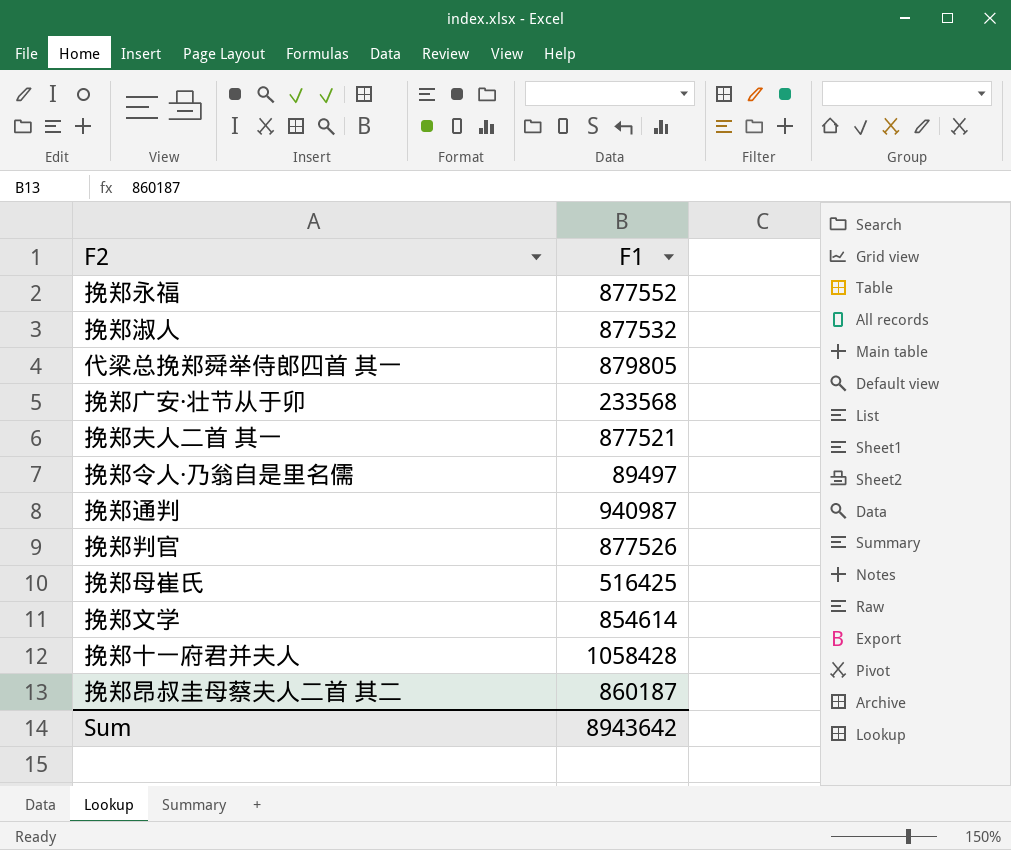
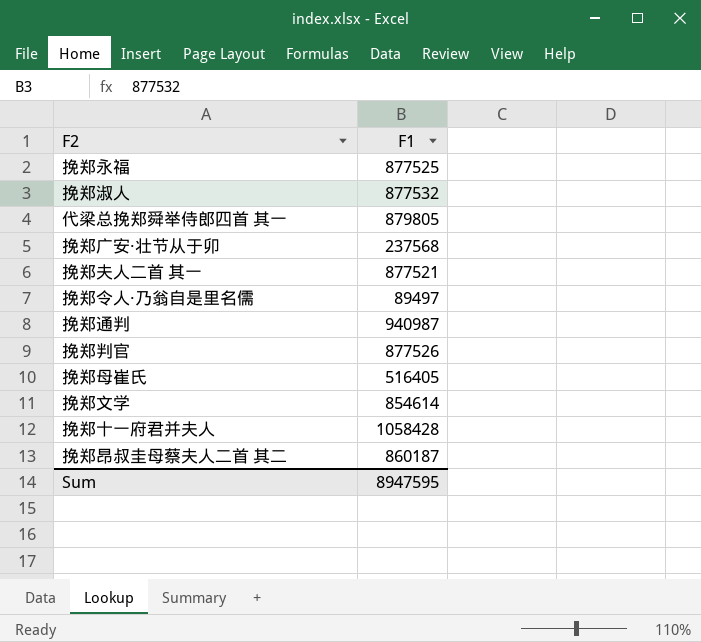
挽郑永福 | F1: 877552 -> 877525
挽郑广安·壮节从于卯 | F1: 233568 -> 237568
挽郑母崔氏 | F1: 516425 -> 516405
Sum | F1: 8943642 -> 8947595

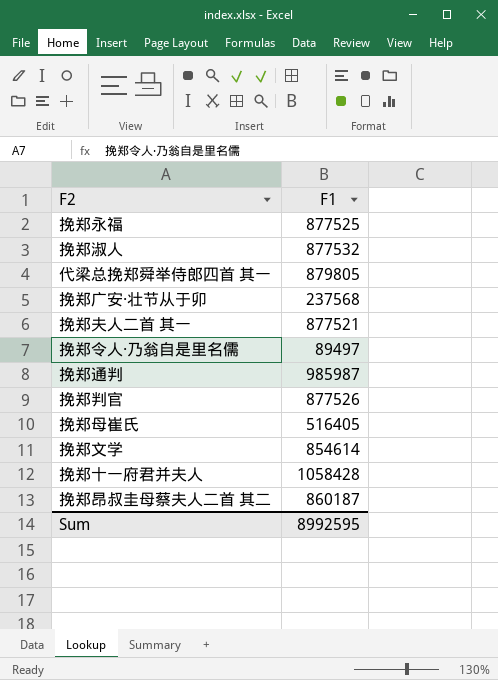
挽郑通判 | F1: 940987 -> 985987
Sum | F1: 8947595 -> 8992595

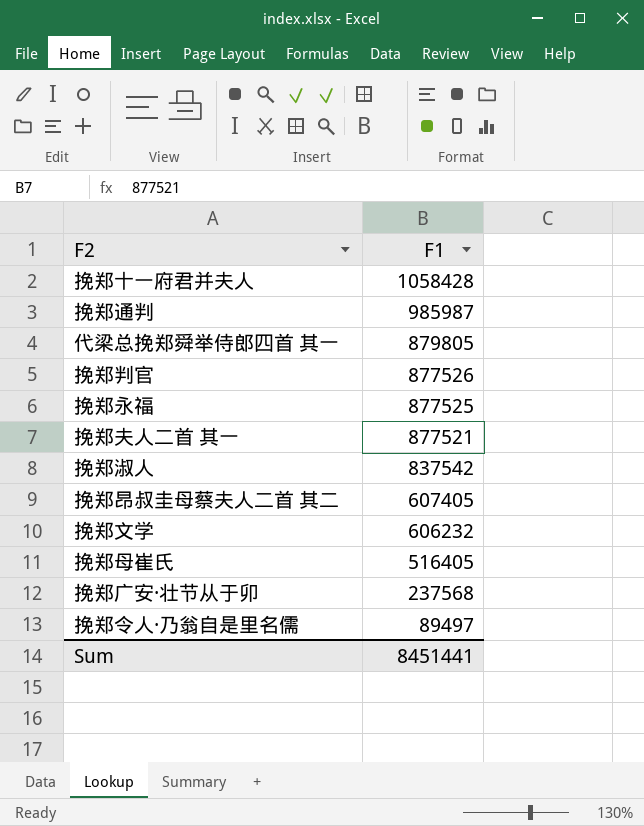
row order: none -> F1 descending
挽郑淑人 | F1: 877532 -> 837542
挽郑昂叔圭母蔡夫人二首 其二 | F1: 860187 -> 607405
挽郑文学 | F1: 854614 -> 606232
Sum | F1: 8992595 -> 8451441

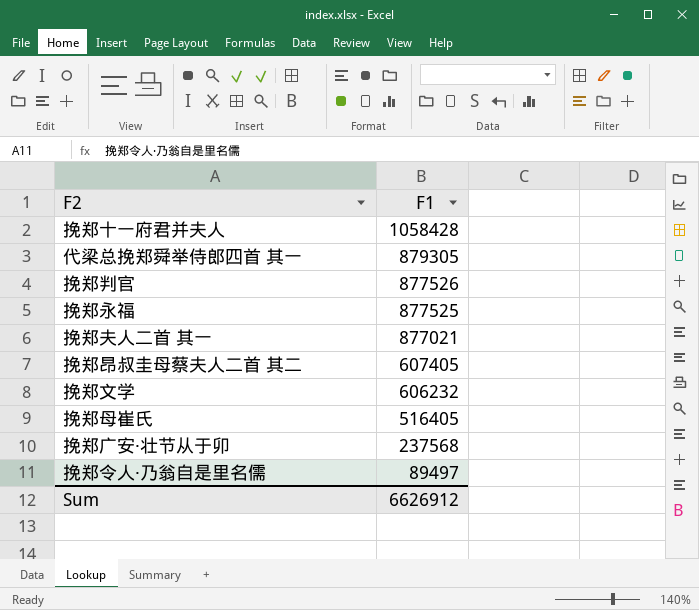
row 挽郑通判: 985987 -> none
row 挽郑淑人: 837542 -> none
代梁总挽郑舜举侍郎四首 其一 | F1: 879805 -> 879305
挽郑夫人二首 其一 | F1: 877521 -> 877021
Sum | F1: 8451441 -> 6626912

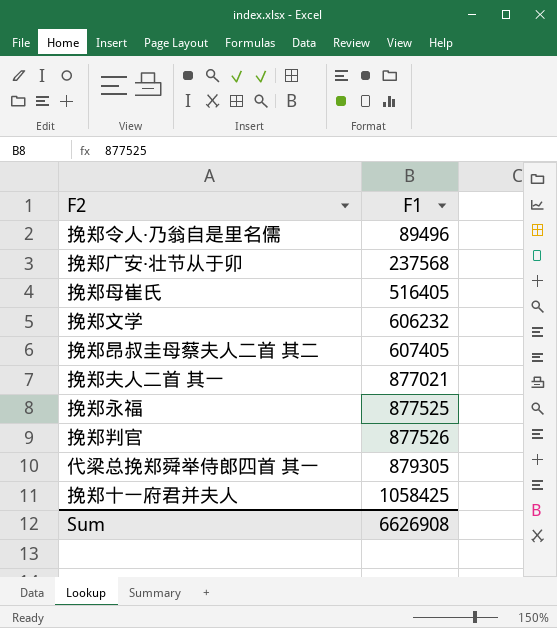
row order: F1 descending -> F1 ascending
挽郑令人·乃翁自是里名儒 | F1: 89497 -> 89496
挽郑十一府君并夫人 | F1: 1058428 -> 1058425
Sum | F1: 6626912 -> 6626908

